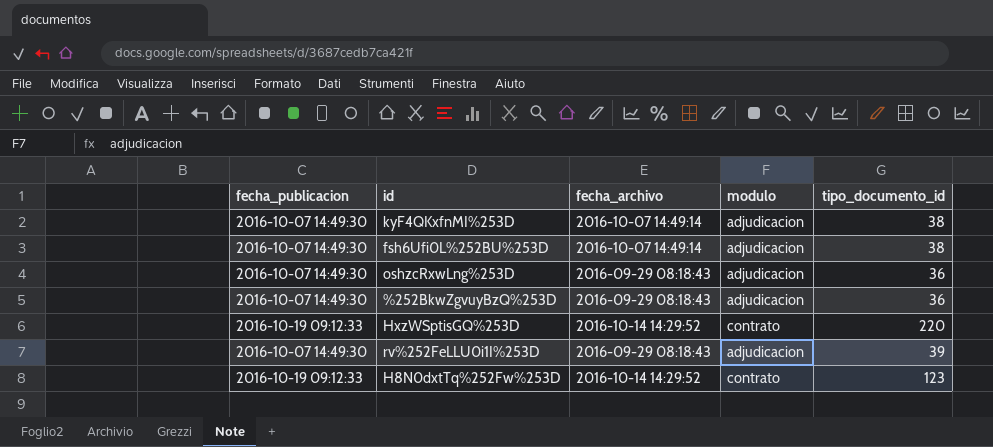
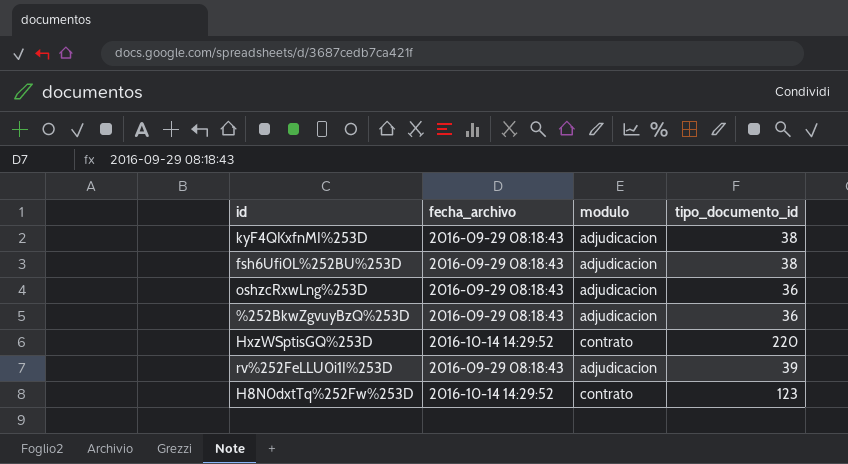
column fecha_publicacion | position: 1 -> none
kyF4QKxfnMI%253D | fecha_archivo: 2016-10-07 14:49:14 -> 2016-09-29 08:18:43
fsh6Ufi0L%252BU%253D | fecha_archivo: 2016-10-07 14:49:14 -> 2016-09-29 08:18:43

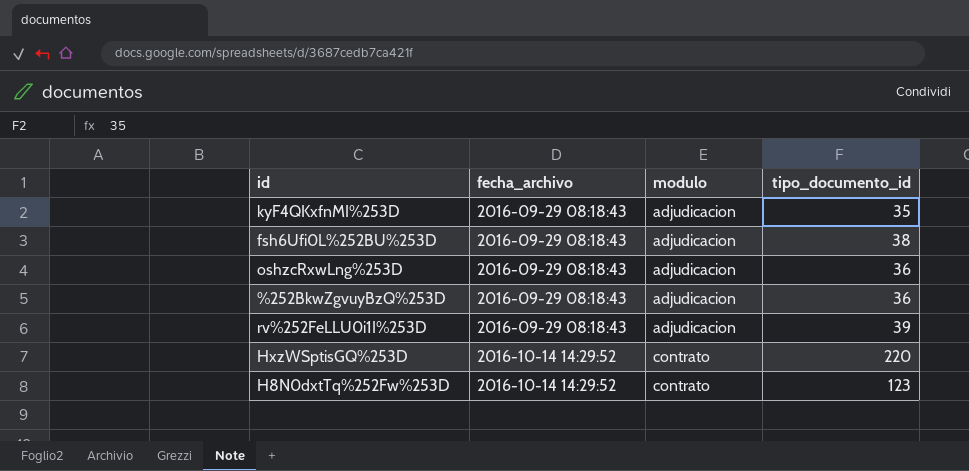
row order: none -> fecha_archivo ascending
kyF4QKxfnMI%253D | tipo_documento_id: 38 -> 35

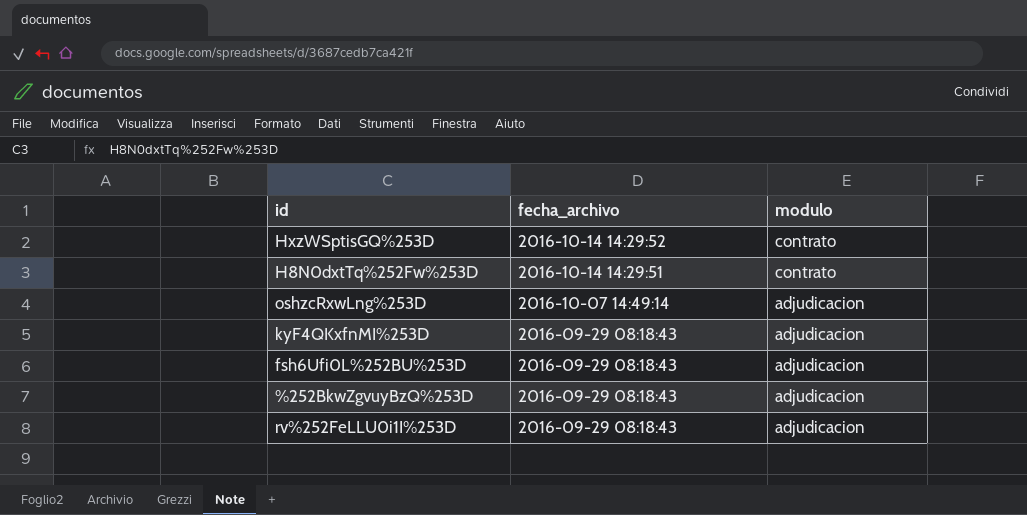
row order: fecha_archivo ascending -> fecha_archivo descending
column tipo_documento_id | position: 4 -> none
H8N0dxtTq%252Fw%253D | fecha_archivo: 2016-10-14 14:29:52 -> 2016-10-14 14:29:51
oshzcRxwLng%253D | fecha_archivo: 2016-09-29 08:18:43 -> 2016-10-07 14:49:14

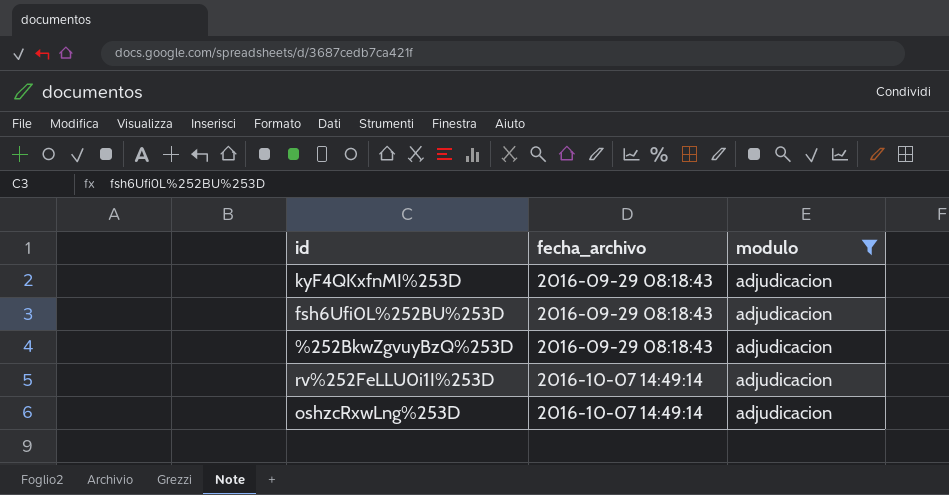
filter: none -> modulo = adjudicacion
row order: fecha_archivo descending -> fecha_archivo ascending
rv%252FeLLU0i1I%253D | fecha_archivo: 2016-09-29 08:18:43 -> 2016-10-07 14:49:14

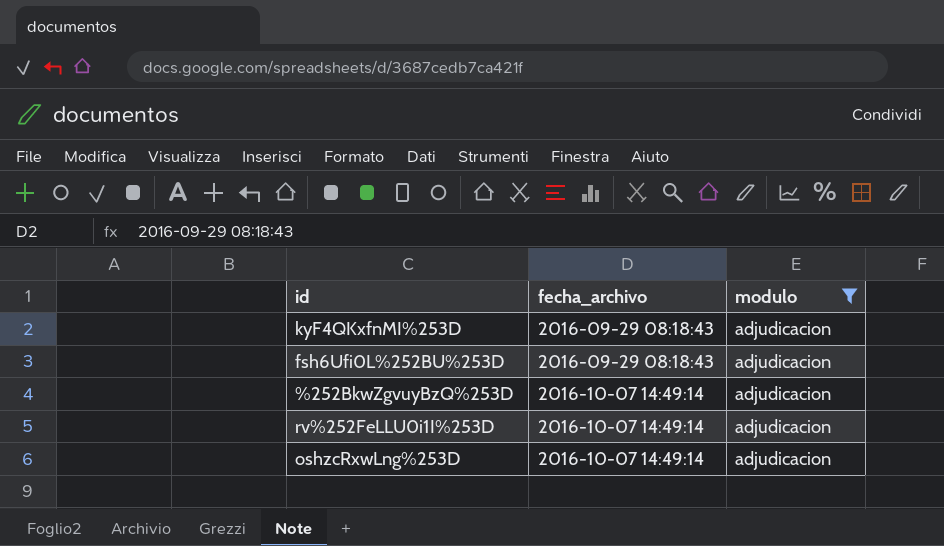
%252BkwZgvuyBzQ%253D | fecha_archivo: 2016-09-29 08:18:43 -> 2016-10-07 14:49:14

